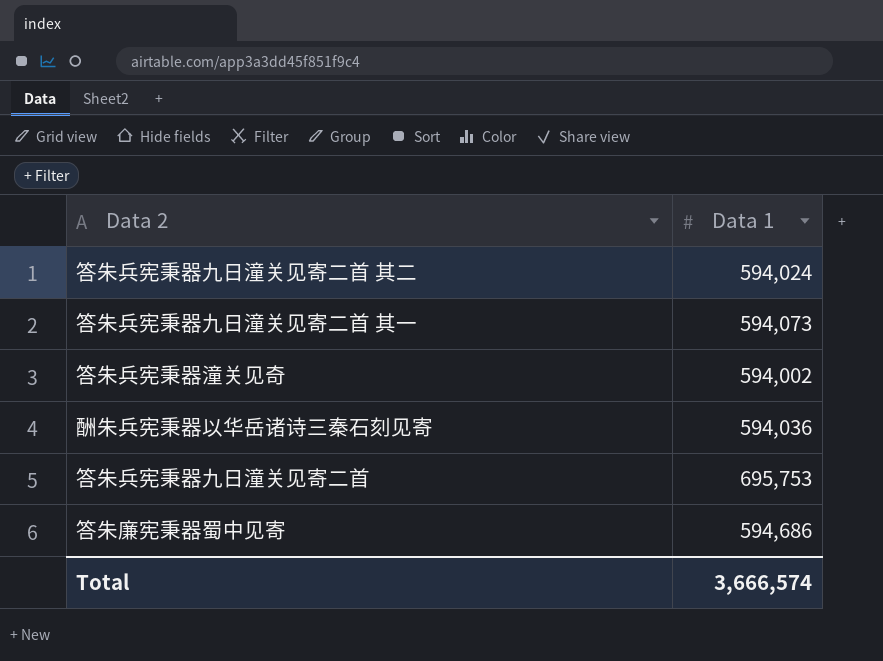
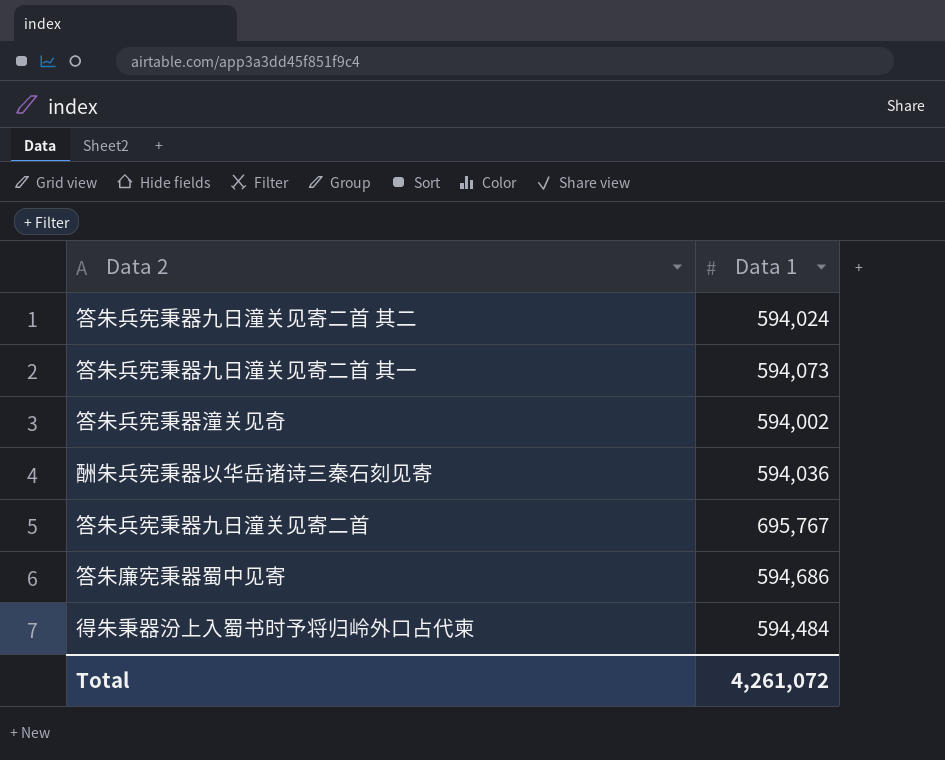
答朱兵宪秉器九日潼关见寄二首 | Data 1: 695,753 -> 695,767
row 得朱秉器汾上入蜀书时予将归岭外口占代柬: none -> 594,484
Total | Data 1: 3,666,574 -> 4,261,072

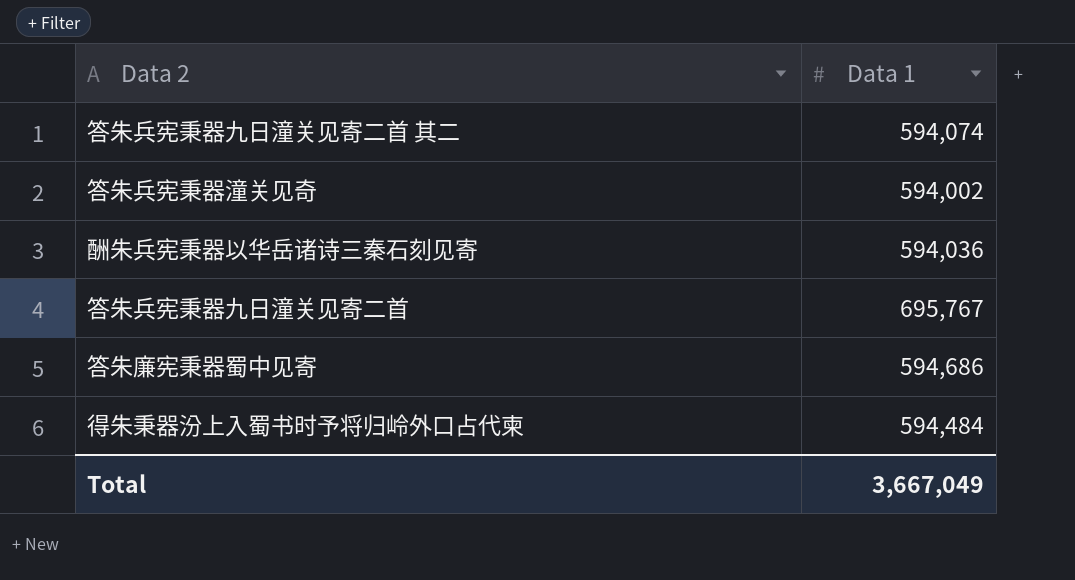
row 答朱兵宪秉器九日潼关见寄二首 其一: 594,073 -> none
答朱兵宪秉器九日潼关见寄二首 其二 | Data 1: 594,024 -> 594,074
Total | Data 1: 4,261,072 -> 3,667,049

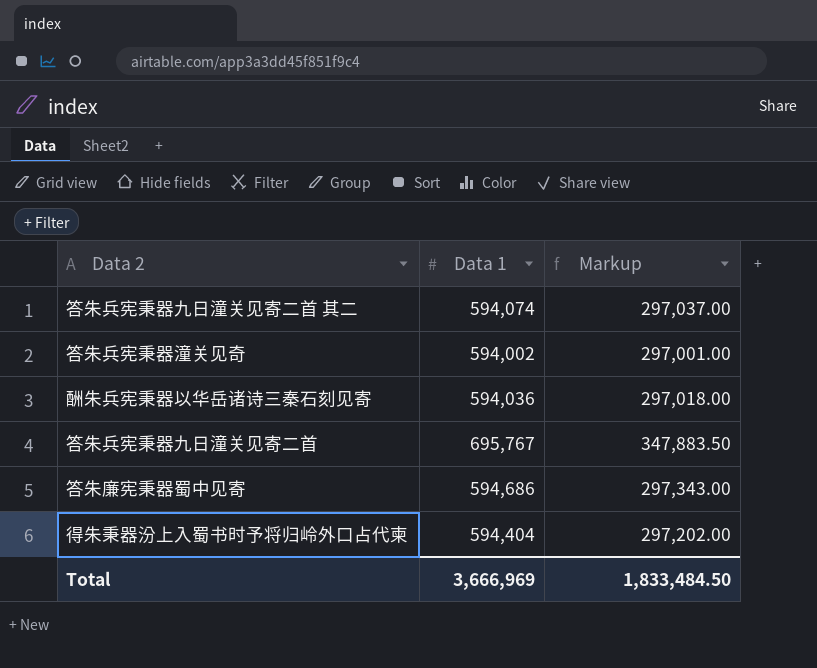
column Markup | formula: none -> [Data 1] * 0.5
得朱秉器汾上入蜀书时予将归岭外口占代柬 | Data 1: 594,484 -> 594,404
Total | Data 1: 3,667,049 -> 3,666,969

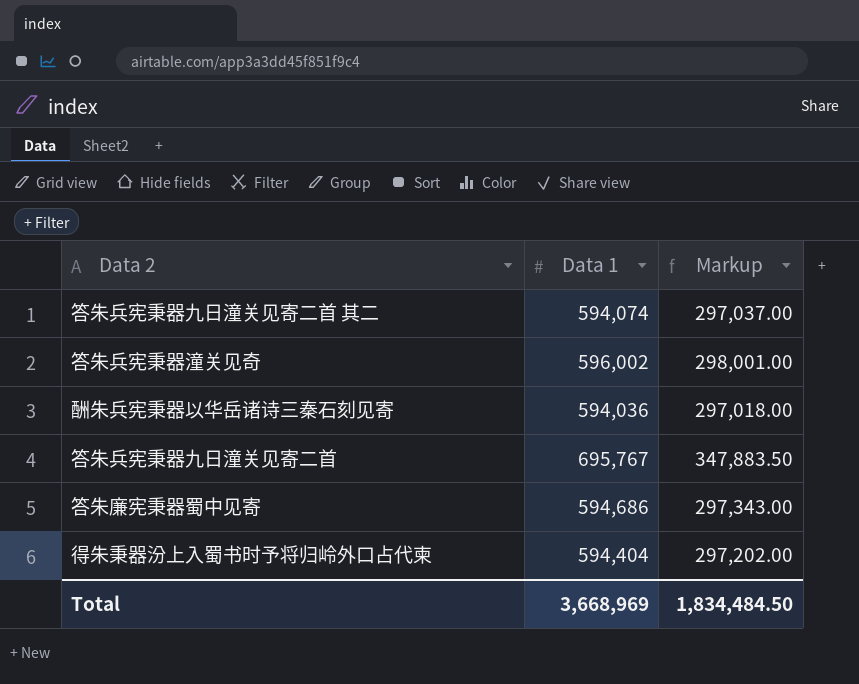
答朱兵宪秉器潼关见奇 | Data 1: 594,002 -> 596,002
答朱兵宪秉器潼关见奇 | Markup: 297,001.00 -> 298,001.00
Total | Data 1: 3,666,969 -> 3,668,969
Total | Markup: 1,833,484.50 -> 1,834,484.50

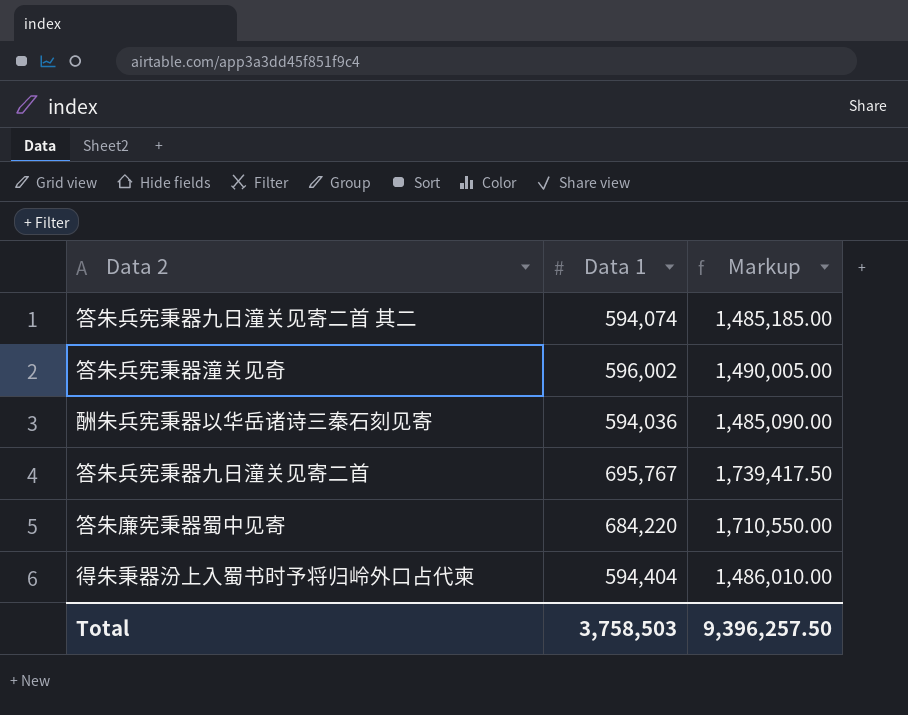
column Markup | formula: [Data 1] * 0.5 -> [Data 1] * 2.5
答朱廉宪秉器蜀中见寄 | Data 1: 594,686 -> 684,220
Total | Data 1: 3,668,969 -> 3,758,503
Total | Markup: 1,834,484.50 -> 9,396,257.50

